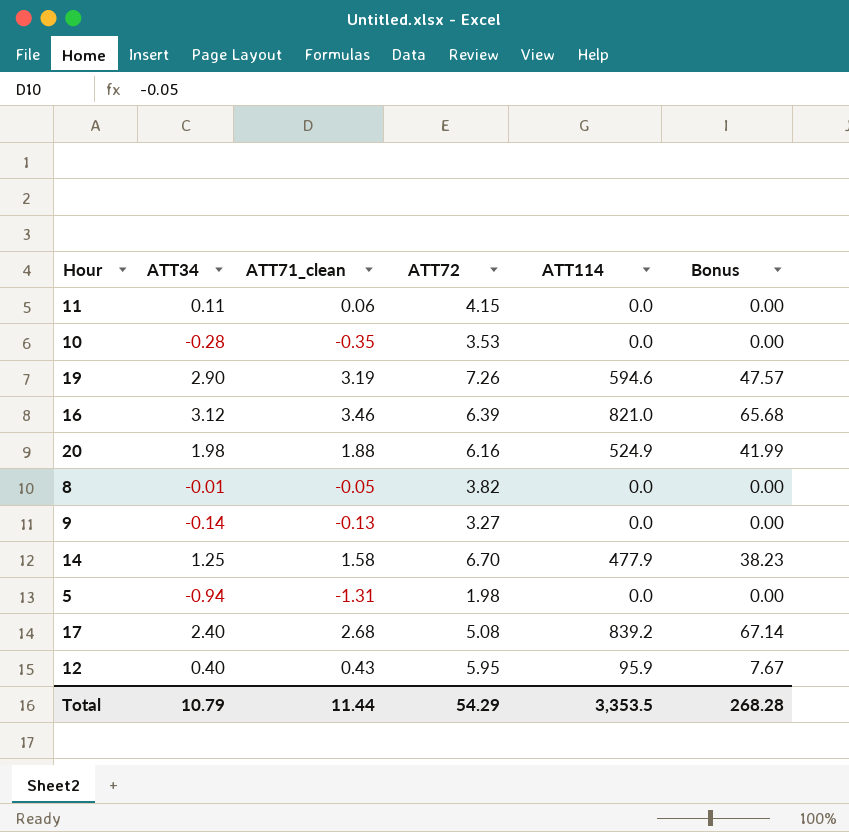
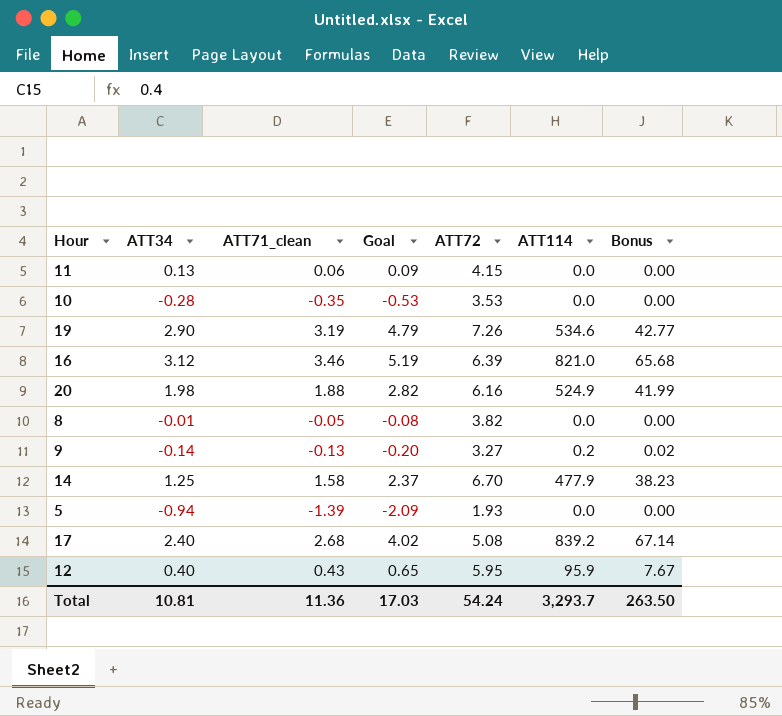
column Goal | formula: none -> [ATT71_clean] * 1.5
11 | ATT34: 0.11 -> 0.13
19 | ATT114: 594.6 -> 534.6
19 | Bonus: 47.57 -> 42.77
9 | ATT114: 0.0 -> 0.2
9 | Bonus: 0.00 -> 0.02
5 | ATT71_clean: -1.31 -> -1.39
5 | ATT72: 1.98 -> 1.93
Total | ATT34: 10.79 -> 10.81
Total | ATT71_clean: 11.44 -> 11.36
Total | ATT72: 54.29 -> 54.24
Total | ATT114: 3,353.5 -> 3,293.7
Total | Bonus: 268.28 -> 263.50

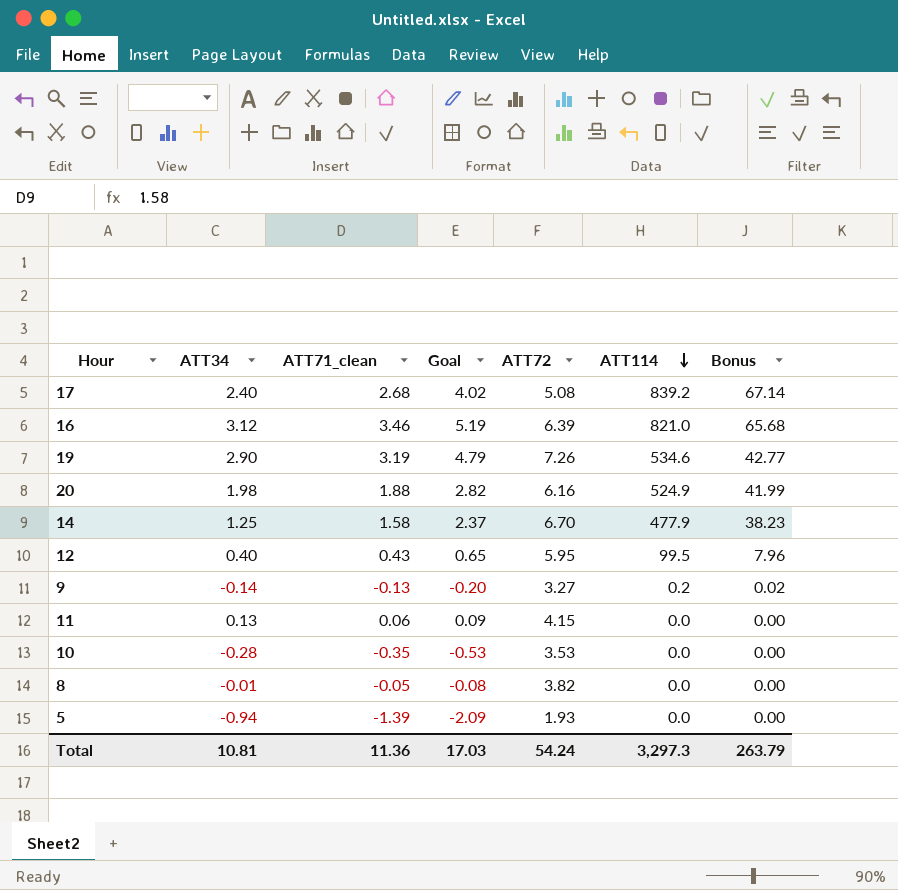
row order: none -> ATT114 descending
12 | ATT114: 95.9 -> 99.5
12 | Bonus: 7.67 -> 7.96
Total | ATT114: 3,293.7 -> 3,297.3
Total | Bonus: 263.50 -> 263.79

